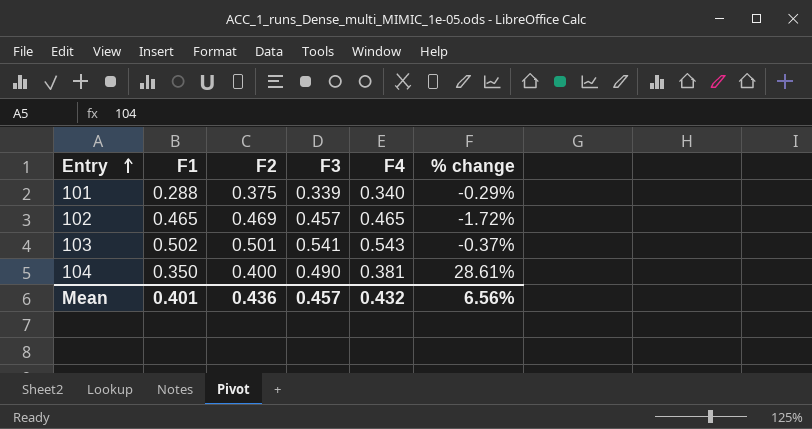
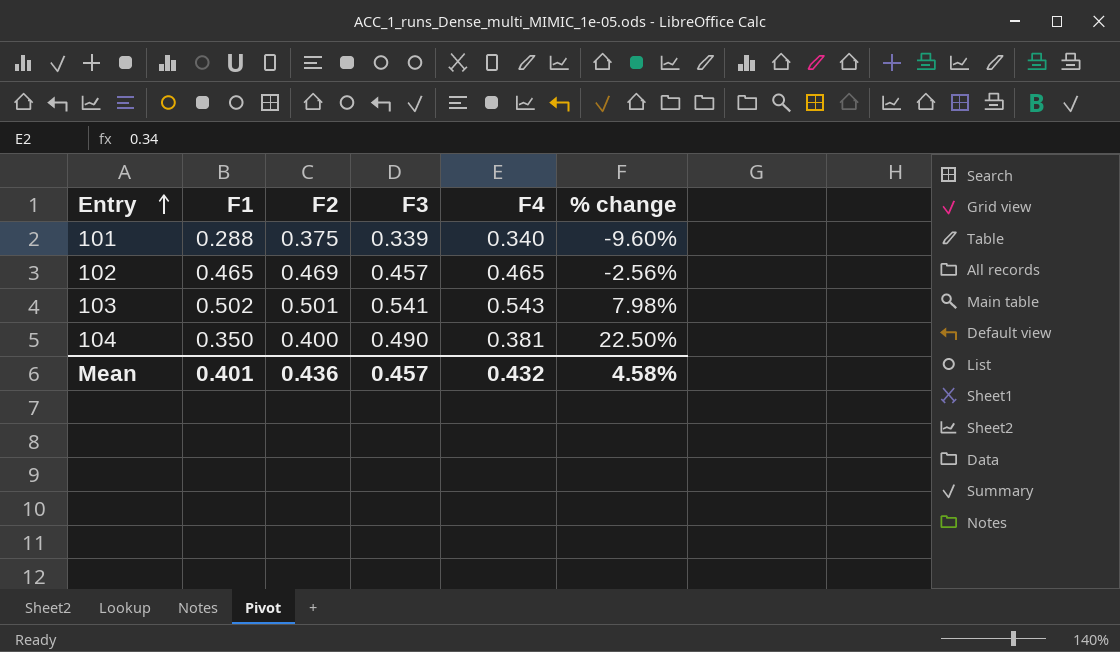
column % change | formula: ([F3] - [F4]) / [F4] -> ([F3] - [F2]) / [F2]
Mean | % change: 6.56% -> 4.58%

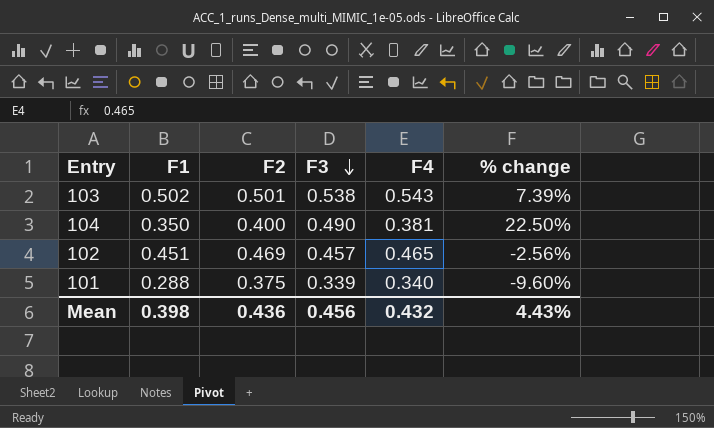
row order: Entry ascending -> F3 descending
103 | F3: 0.541 -> 0.538
103 | % change: 7.98% -> 7.39%
102 | F1: 0.465 -> 0.451
Mean | F1: 0.401 -> 0.398
Mean | F3: 0.457 -> 0.456
Mean | % change: 4.58% -> 4.43%

